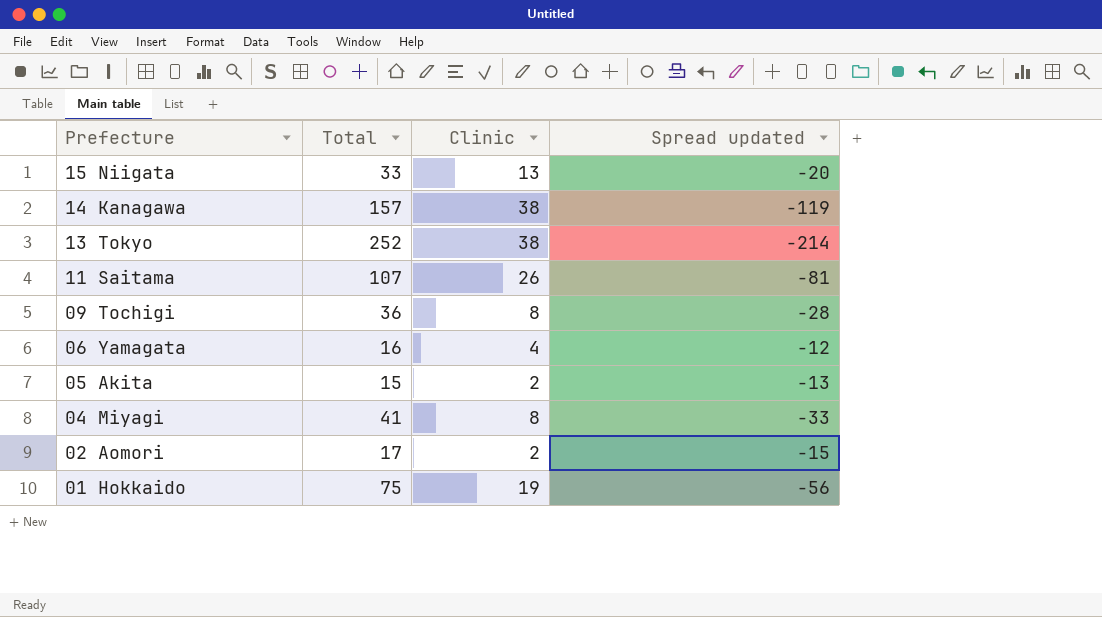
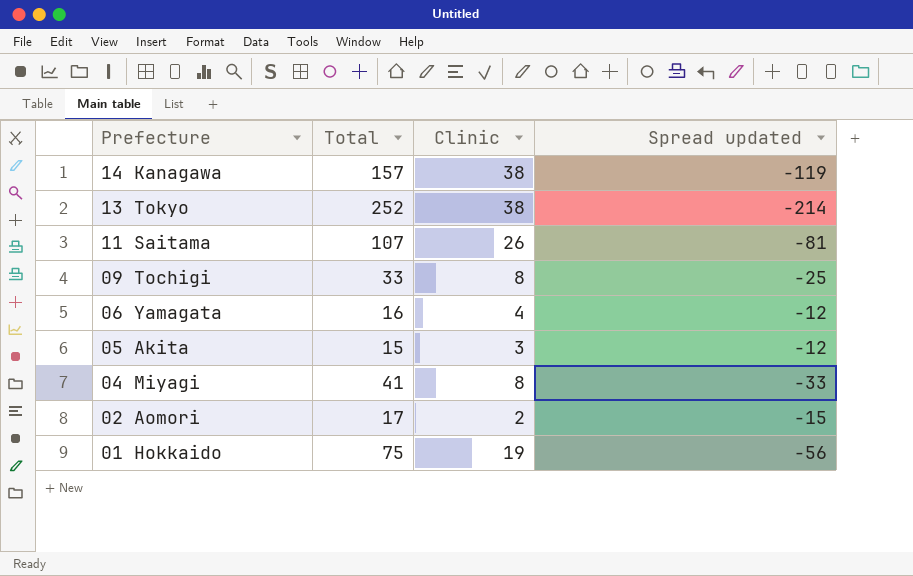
row 15 Niigata: 33 | 13 | -20 -> none
09 Tochigi | Total: 36 -> 33
09 Tochigi | Spread updated: -28 -> -25
05 Akita | Clinic: 2 -> 3
05 Akita | Spread updated: -13 -> -12

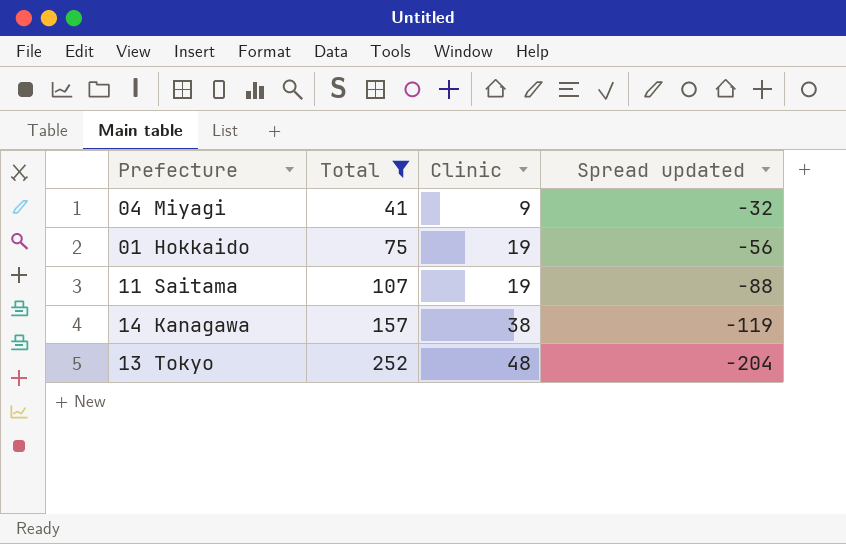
filter: none -> Total >= 41
row order: Prefecture descending -> Total ascending
04 Miyagi | Clinic: 8 -> 9
04 Miyagi | Spread updated: -33 -> -32
11 Saitama | Clinic: 26 -> 19
11 Saitama | Spread updated: -81 -> -88
13 Tokyo | Clinic: 38 -> 48
13 Tokyo | Spread updated: -214 -> -204

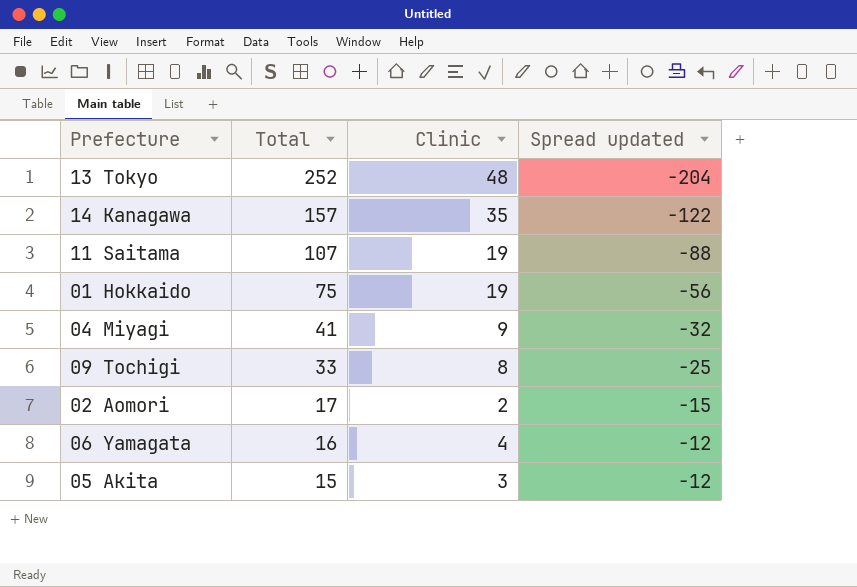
filter: Total >= 41 -> none
row order: Total ascending -> Total descending
14 Kanagawa | Clinic: 38 -> 35
14 Kanagawa | Spread updated: -119 -> -122

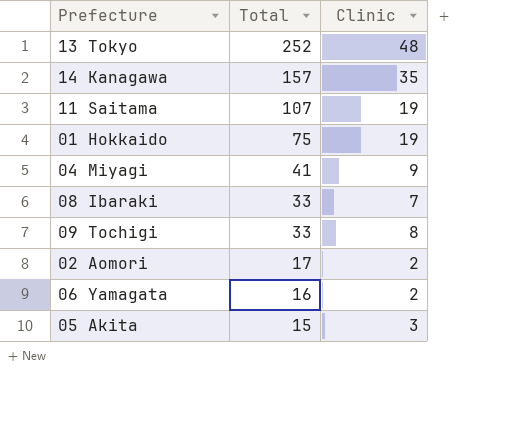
column Spread updated | formula: [Clinic] - [Total] -> none
row 08 Ibaraki: none -> 33 | 7
06 Yamagata | Clinic: 4 -> 2

